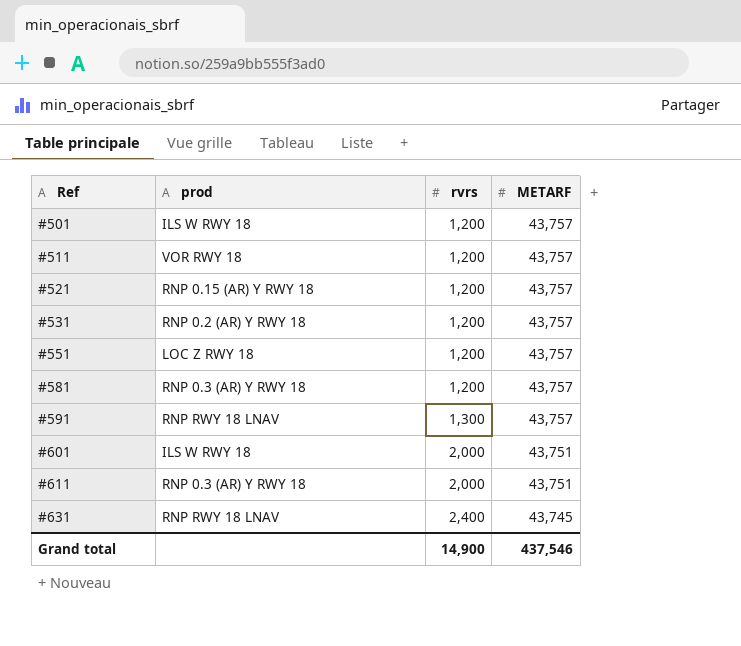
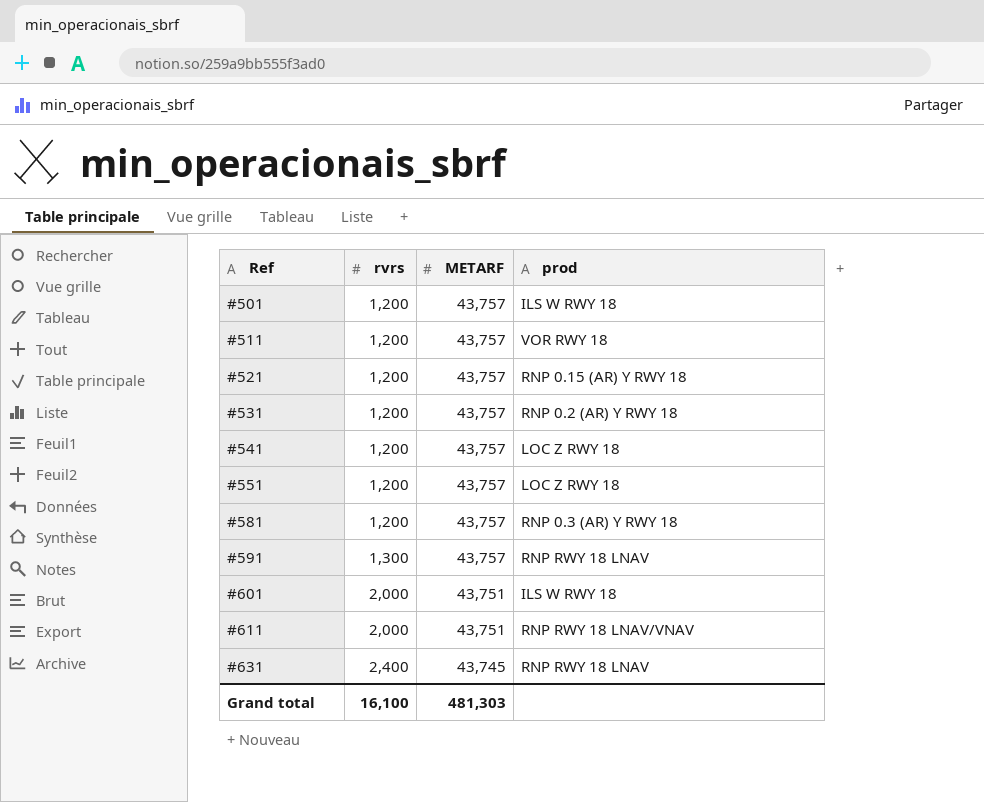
column prod | position: 2 -> 4
row #541: none -> 1,200 | 43,757 | LOC Z RWY 18
#611 | prod: RNP 0.3 (AR) Y RWY 18 -> RNP RWY 18 LNAV/VNAV
Grand total | rvrs: 14,900 -> 16,100
Grand total | METARF: 437,546 -> 481,303

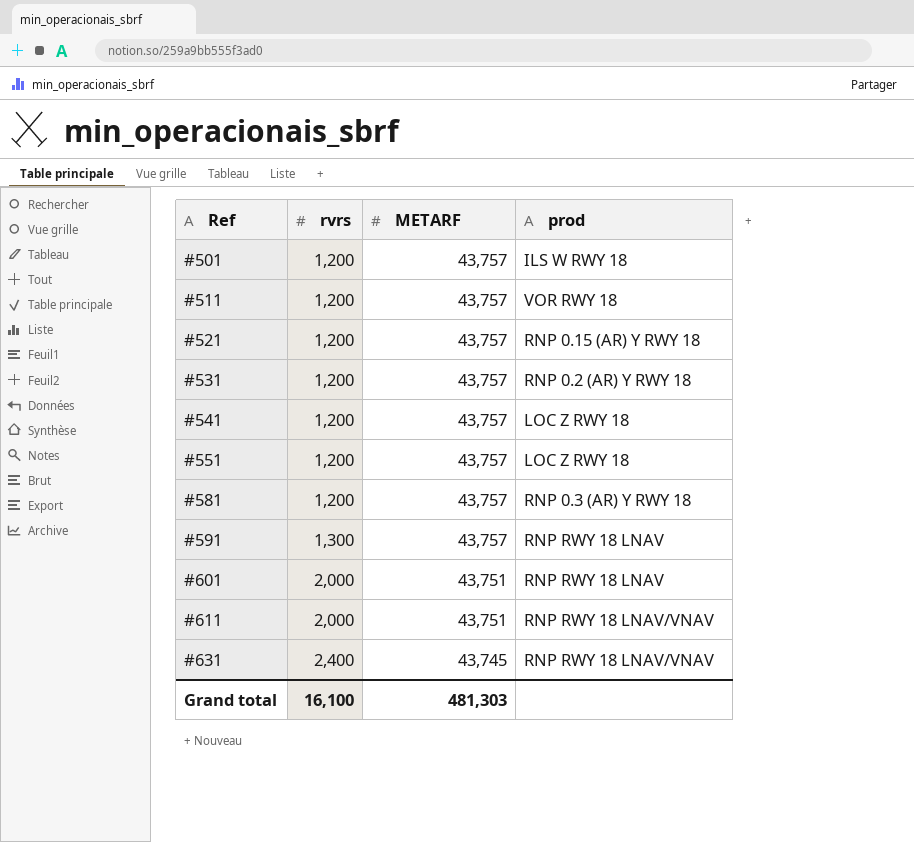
#601 | prod: ILS W RWY 18 -> RNP RWY 18 LNAV
#631 | prod: RNP RWY 18 LNAV -> RNP RWY 18 LNAV/VNAV

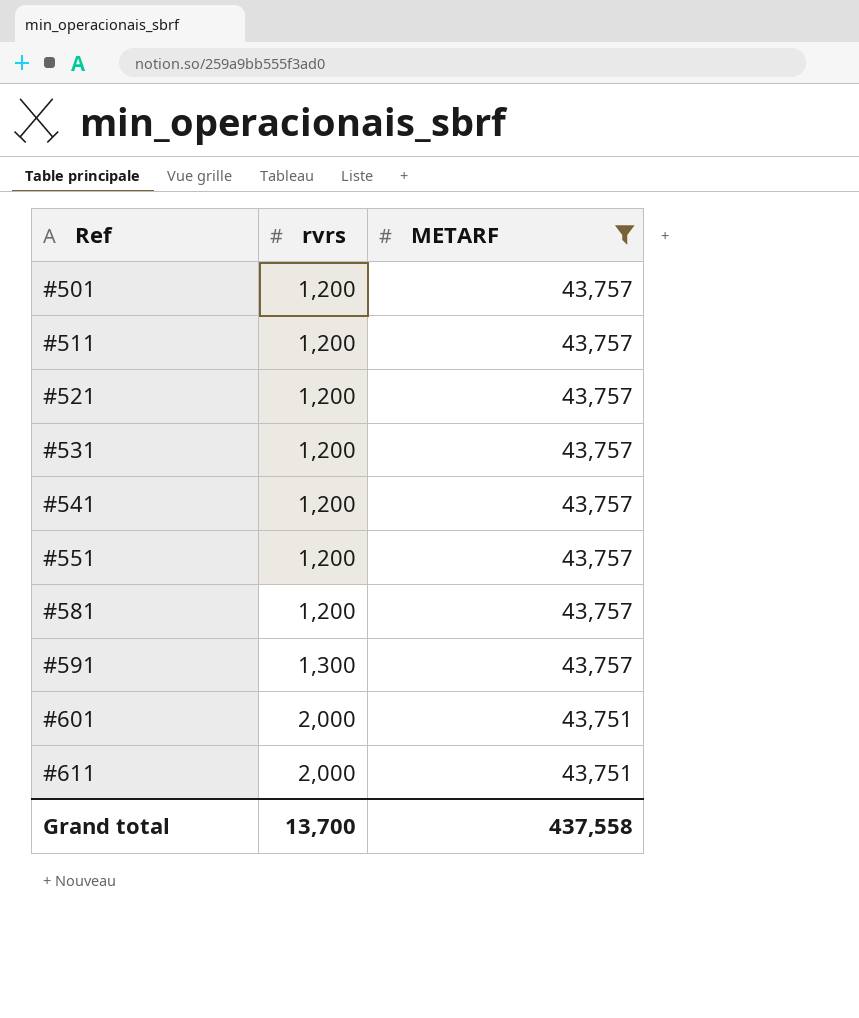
filter: none -> METARF != 43,745
column prod | position: 4 -> none
Grand total | rvrs: 16,100 -> 13,700
Grand total | METARF: 481,303 -> 437,558

